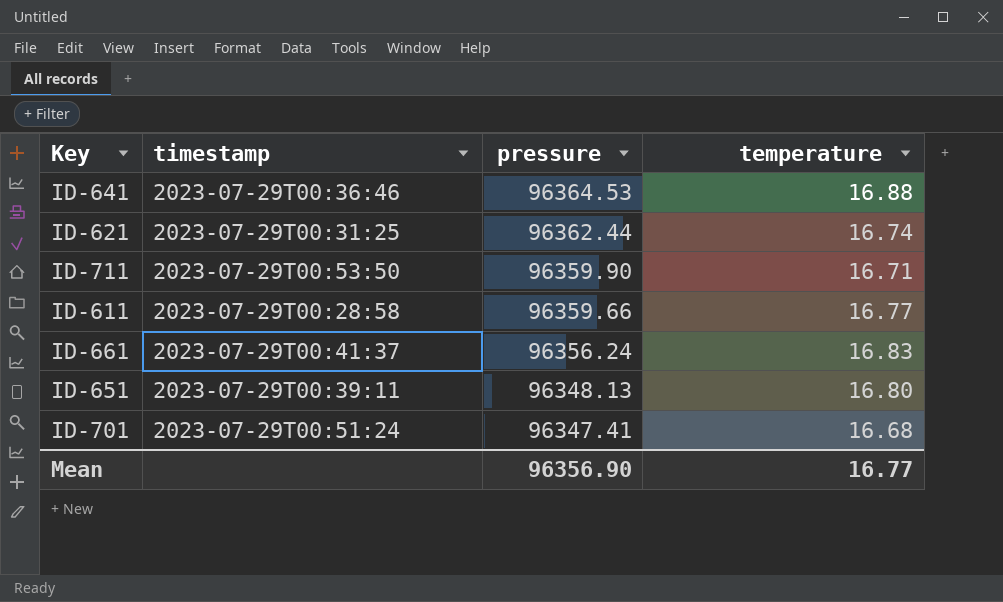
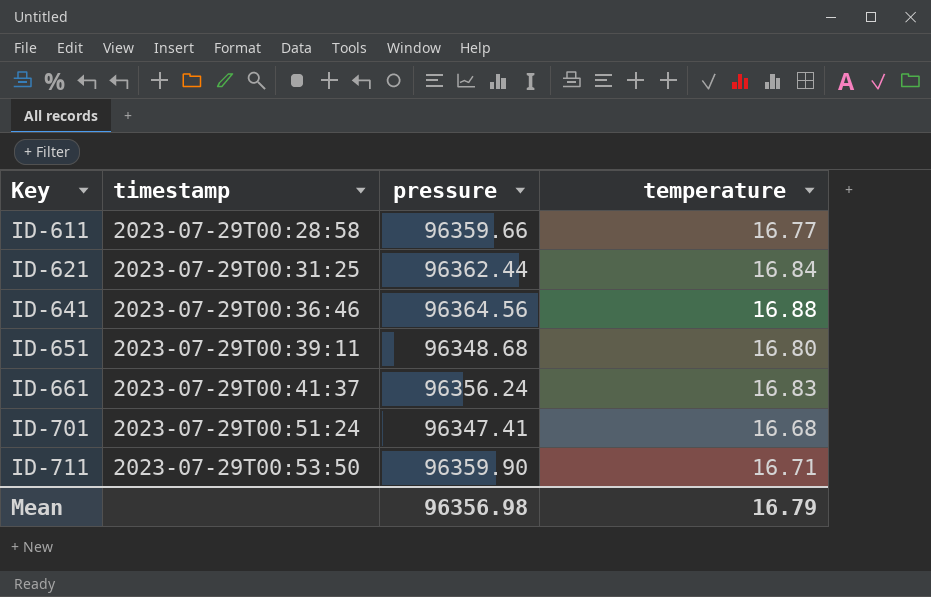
row order: pressure descending -> Key ascending
ID-621 | temperature: 16.74 -> 16.84
ID-641 | pressure: 96364.53 -> 96364.56
ID-651 | pressure: 96348.13 -> 96348.68
Mean | pressure: 96356.90 -> 96356.98
Mean | temperature: 16.77 -> 16.79

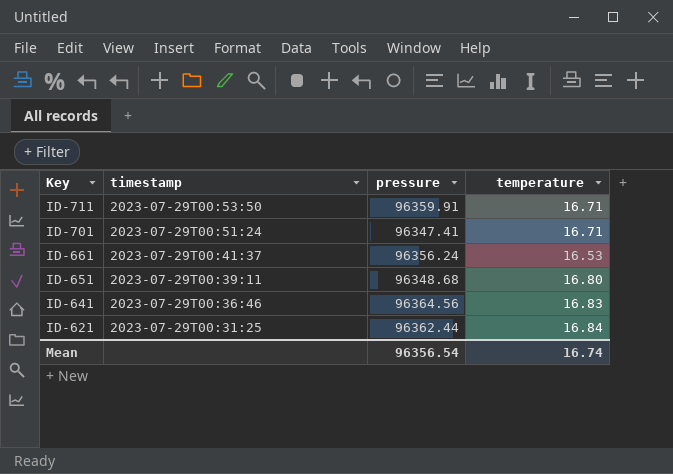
row order: Key ascending -> Key descending
row ID-611: 2023-07-29T00:28:58 | 96359.66 | 16.77 -> none
ID-711 | pressure: 96359.90 -> 96359.91
ID-701 | temperature: 16.68 -> 16.71
ID-661 | temperature: 16.83 -> 16.53
ID-641 | temperature: 16.88 -> 16.83
Mean | pressure: 96356.98 -> 96356.54
Mean | temperature: 16.79 -> 16.74

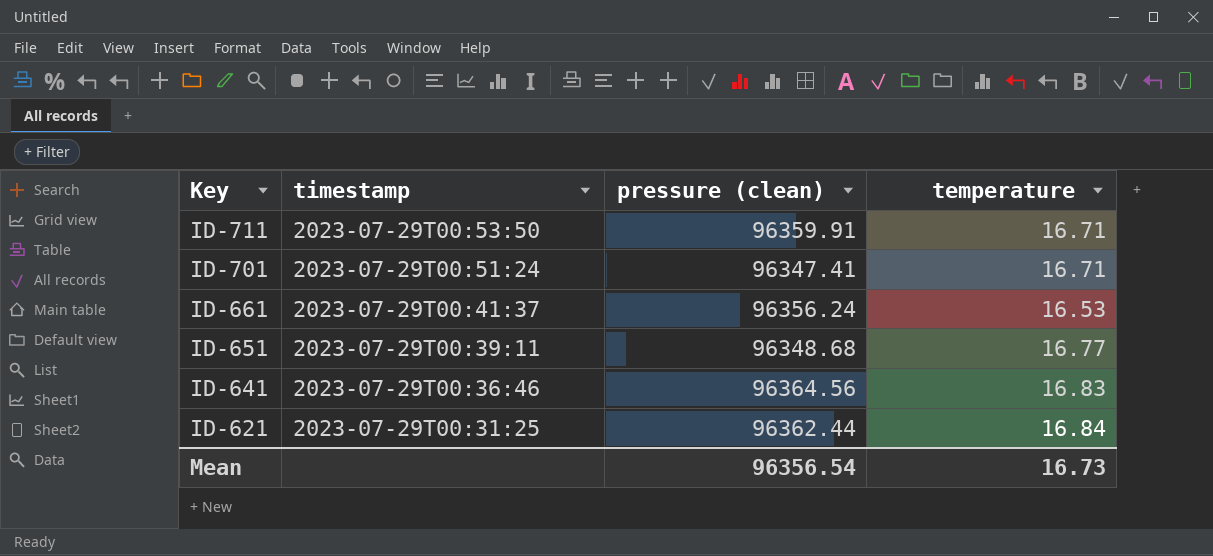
column name: pressure -> pressure (clean)
ID-651 | temperature: 16.80 -> 16.77
Mean | temperature: 16.74 -> 16.73

